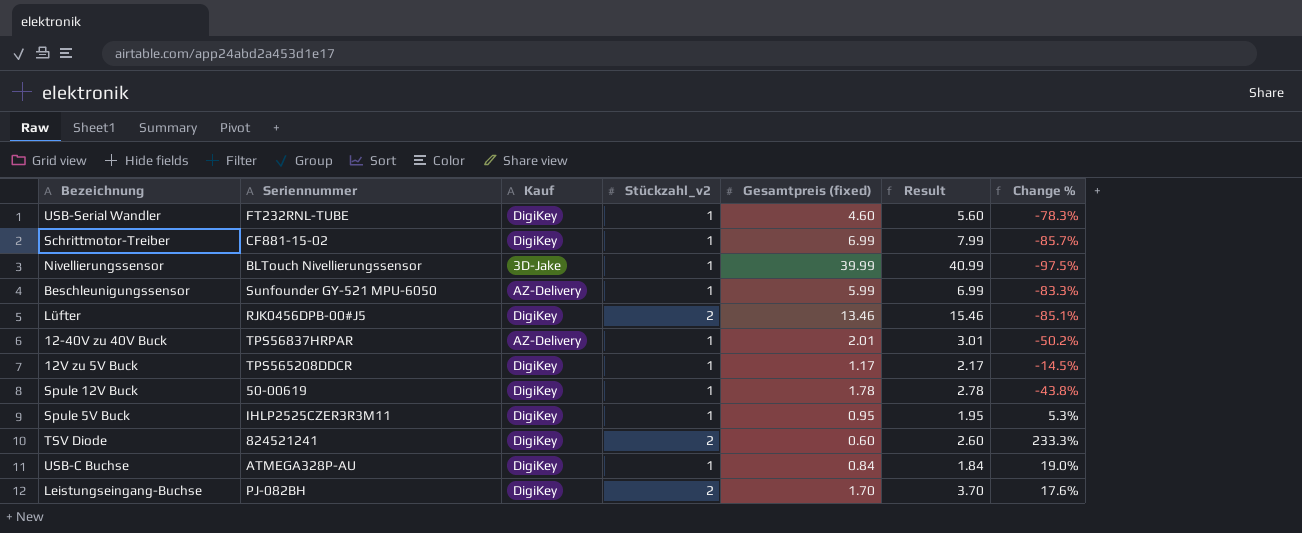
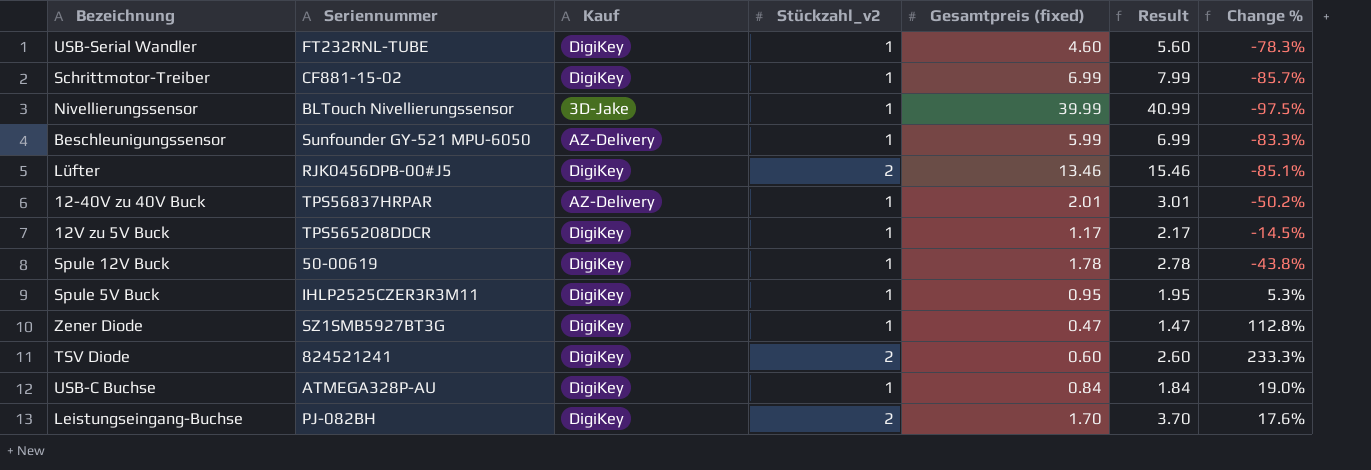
row Zener Diode: none -> SZ1SMB5927BT3G | DigiKey | 1 | 0.47 | 1.47 | 112.8%

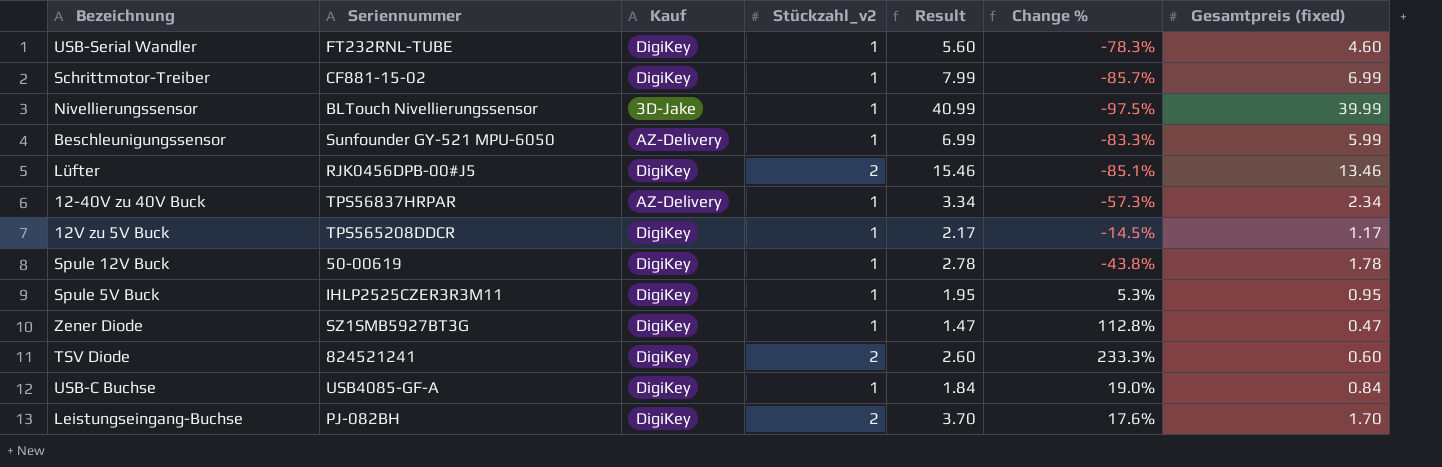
column Gesamtpreis (fixed) | position: 5 -> 7
12-40V zu 40V Buck | Result: 3.01 -> 3.34
12-40V zu 40V Buck | Change %: -50.2% -> -57.3%
12-40V zu 40V Buck | Gesamtpreis (fixed): 2.01 -> 2.34
USB-C Buchse | Seriennummer: ATMEGA328P-AU -> USB4085-GF-A

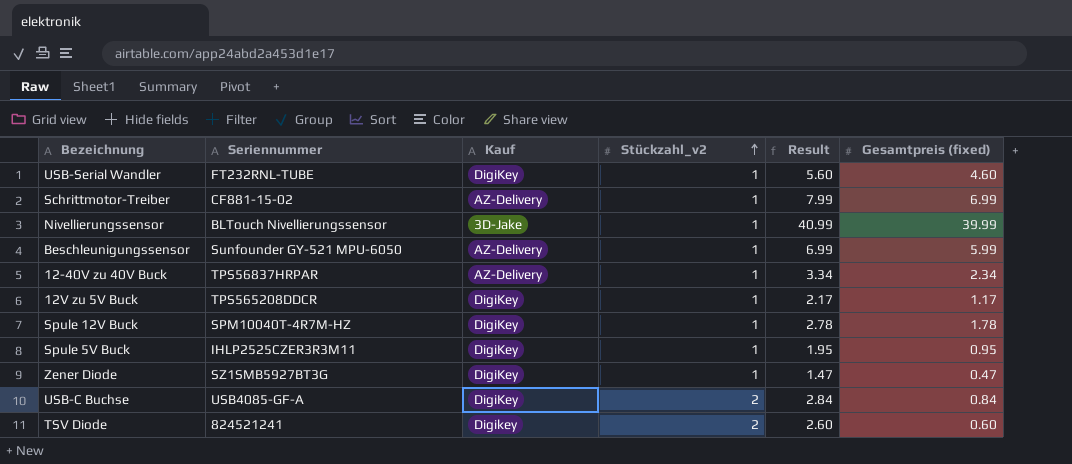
row order: none -> Stückzahl_v2 ascending
column Change % | formula: ([Stückzahl_v2] - [Gesamtpreis (fixed)]) / [Gesamtpreis (fixed)] -> none
row Lüfter: RJK0456DPB-00#J5 | DigiKey | 2 | 15.46 | -85.1% | 13.46 -> none
row Leistungseingang-Buchse: PJ-082BH | DigiKey | 2 | 3.70 | 17.6% | 1.70 -> none
Schrittmotor-Treiber | Kauf: DigiKey -> AZ-Delivery
Spule 12V Buck | Seriennummer: 50-00619 -> SPM10040T-4R7M-HZ
USB-C Buchse | Stückzahl_v2: 1 -> 2
USB-C Buchse | Result: 1.84 -> 2.84
TSV Diode | Kauf: DigiKey -> Digikey

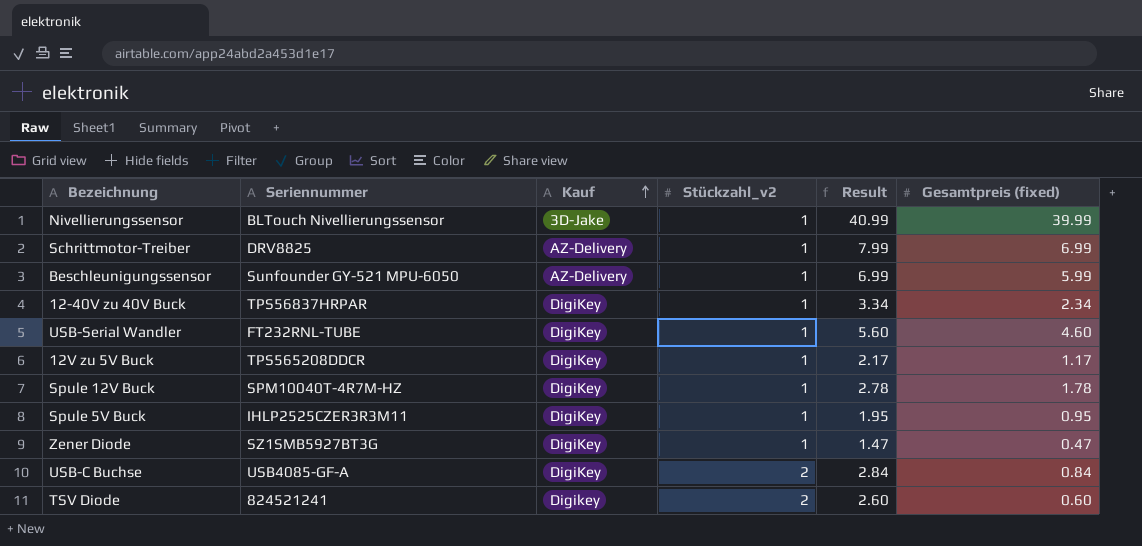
row order: Stückzahl_v2 ascending -> Kauf ascending
Schrittmotor-Treiber | Seriennummer: CF881-15-02 -> DRV8825
12-40V zu 40V Buck | Kauf: AZ-Delivery -> DigiKey

